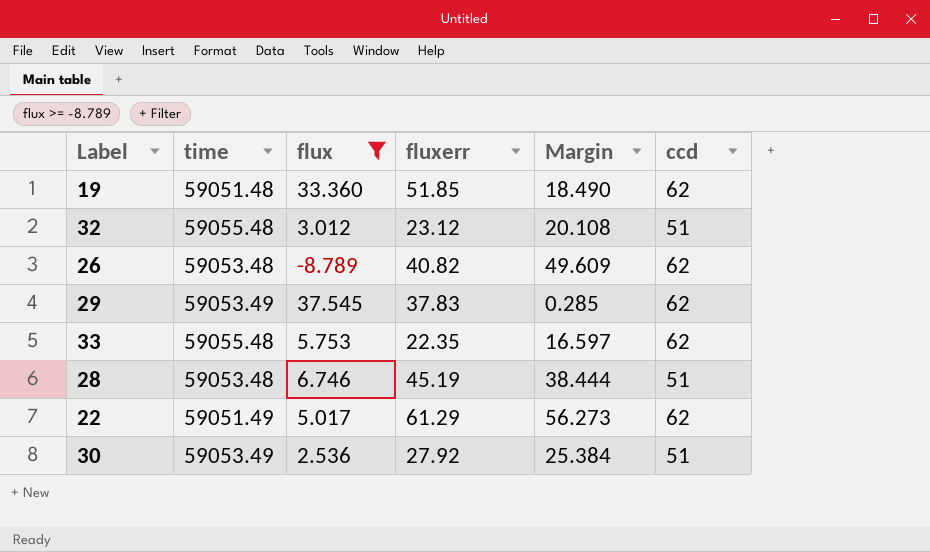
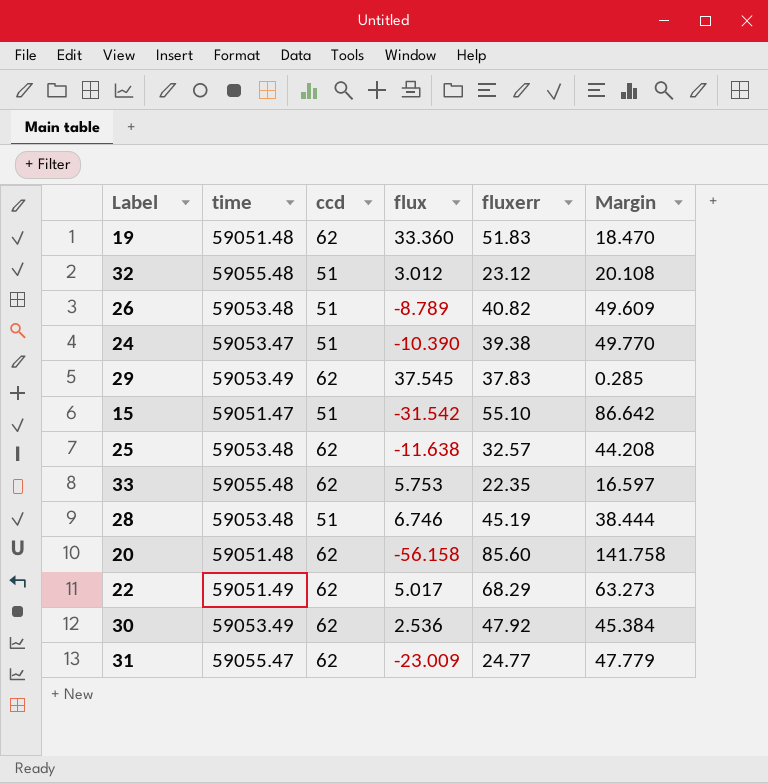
filter: flux >= -8.789 -> none
column ccd | position: 6 -> 3
19 | fluxerr: 51.85 -> 51.83
19 | Margin: 18.490 -> 18.470
26 | ccd: 62 -> 51
22 | fluxerr: 61.29 -> 68.29
22 | Margin: 56.273 -> 63.273
30 | ccd: 51 -> 62
30 | fluxerr: 27.92 -> 47.92
30 | Margin: 25.384 -> 45.384

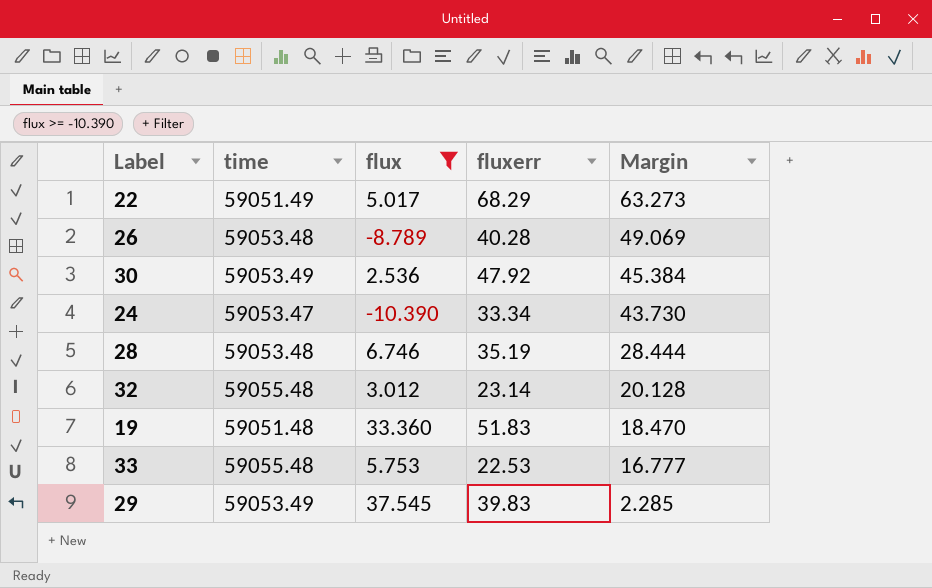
filter: none -> flux >= -10.390
row order: none -> Margin descending
column ccd | position: 3 -> none
26 | fluxerr: 40.82 -> 40.28
26 | Margin: 49.609 -> 49.069
24 | fluxerr: 39.38 -> 33.34
24 | Margin: 49.770 -> 43.730
28 | fluxerr: 45.19 -> 35.19
28 | Margin: 38.444 -> 28.444
32 | fluxerr: 23.12 -> 23.14
32 | Margin: 20.108 -> 20.128
33 | fluxerr: 22.35 -> 22.53
33 | Margin: 16.597 -> 16.777
29 | fluxerr: 37.83 -> 39.83
29 | Margin: 0.285 -> 2.285

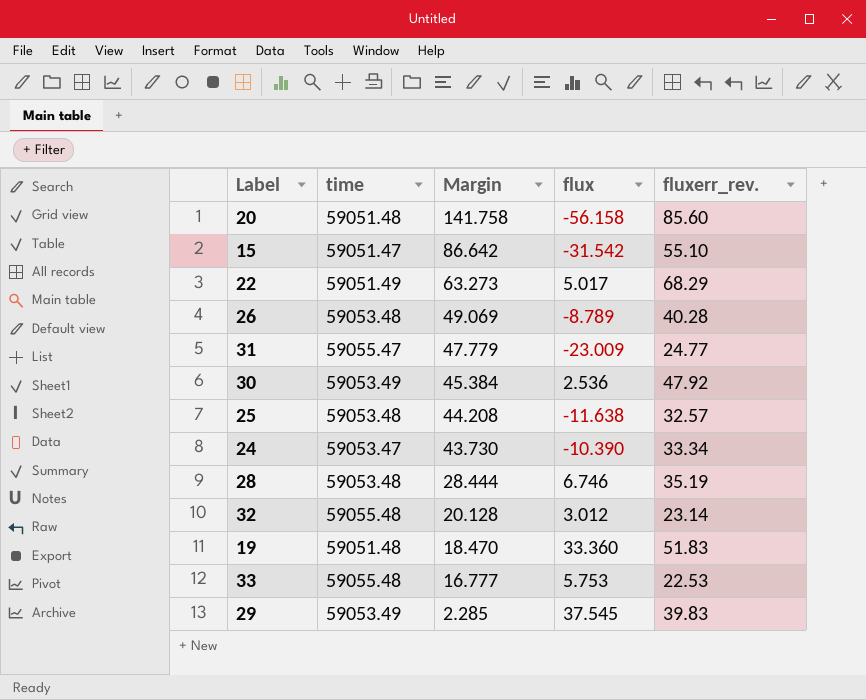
filter: flux >= -10.390 -> none
column Margin | position: 5 -> 3
column name: fluxerr -> fluxerr_rev.

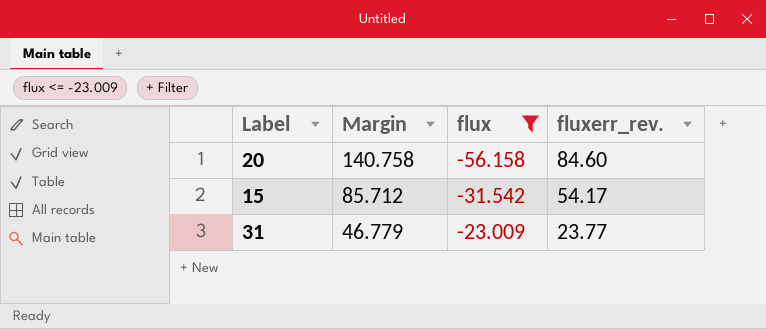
filter: none -> flux <= -23.009
column time | position: 2 -> none
20 | Margin: 141.758 -> 140.758
20 | fluxerr_rev.: 85.60 -> 84.60
15 | Margin: 86.642 -> 85.712
15 | fluxerr_rev.: 55.10 -> 54.17
31 | Margin: 47.779 -> 46.779
31 | fluxerr_rev.: 24.77 -> 23.77

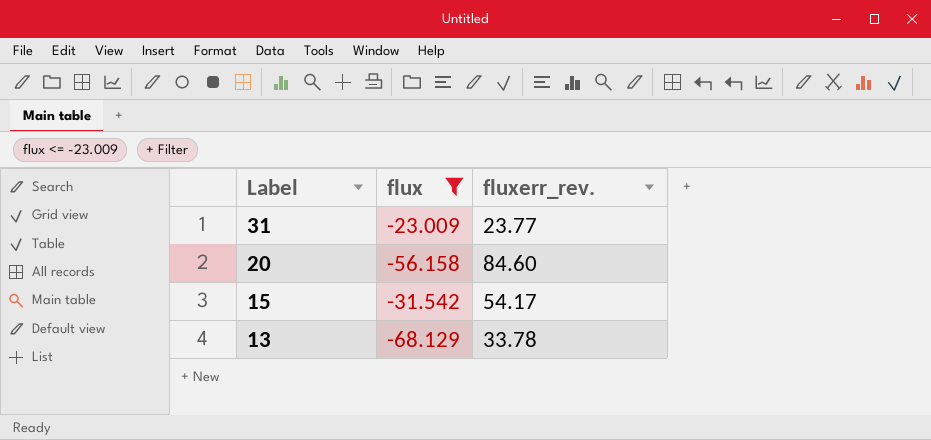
row order: Margin descending -> Label descending
column Margin | formula: [fluxerr_rev.] - [flux] -> none
row 13: none -> -68.129 | 33.78

